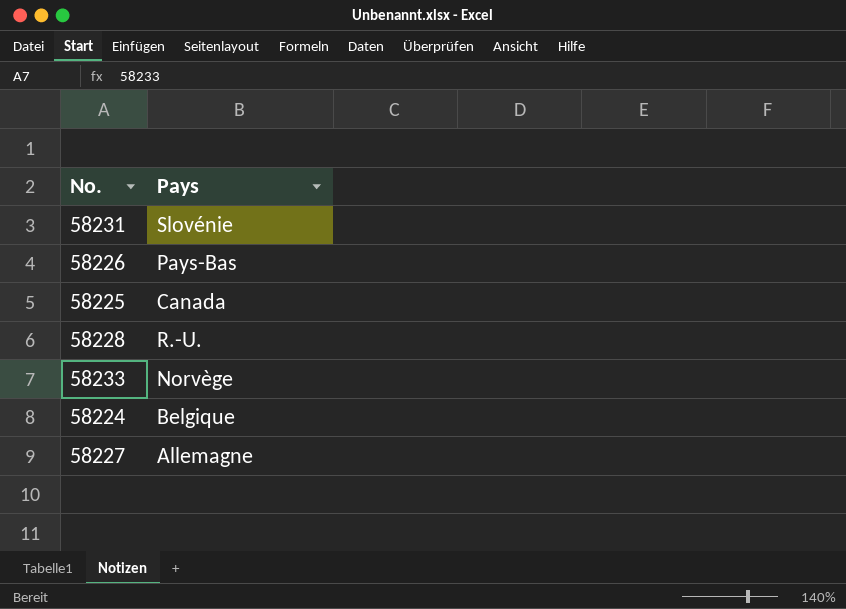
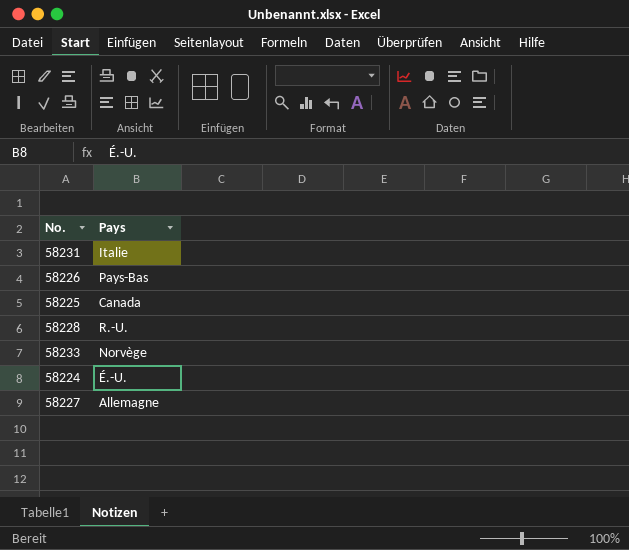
58231 | Pays: Slovénie -> Italie
58224 | Pays: Belgique -> É.-U.

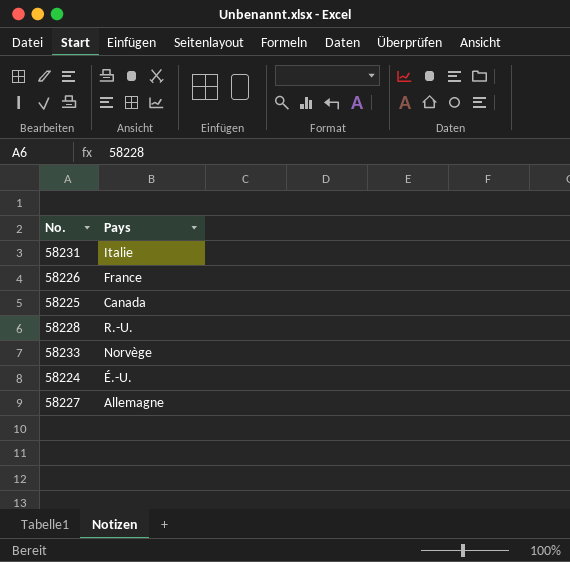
58226 | Pays: Pays-Bas -> France

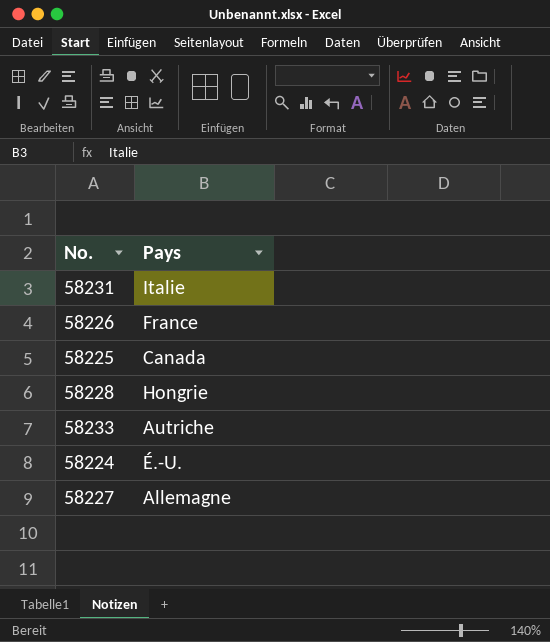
58228 | Pays: R.-U. -> Hongrie
58233 | Pays: Norvège -> Autriche

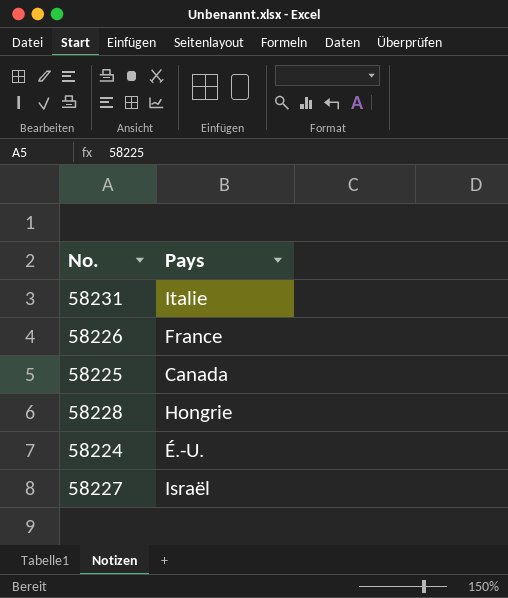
row 58233: Autriche -> none
58227 | Pays: Allemagne -> Israël

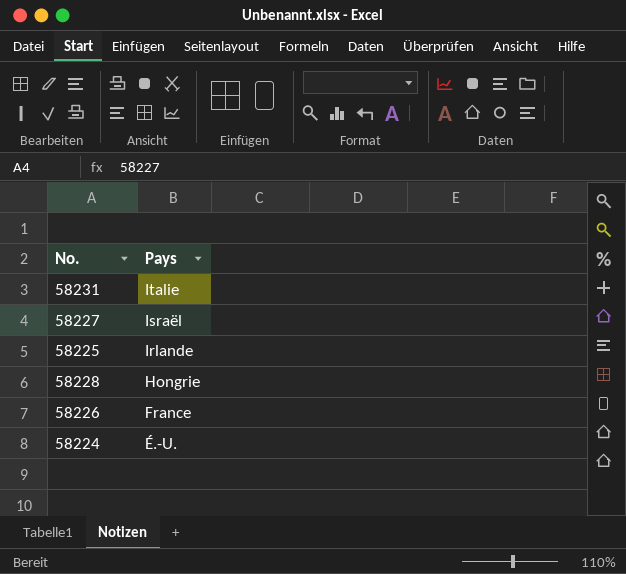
row order: none -> Pays descending
58225 | Pays: Canada -> Irlande

